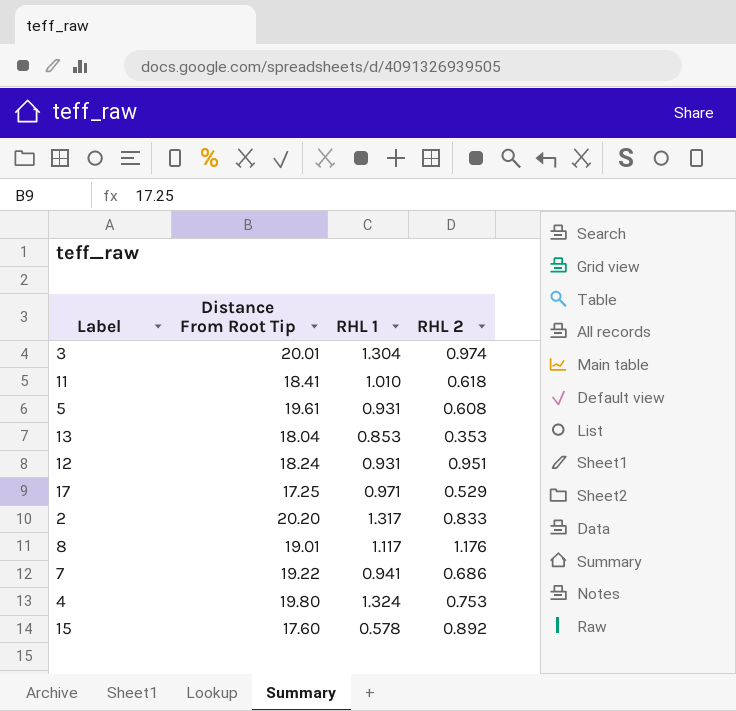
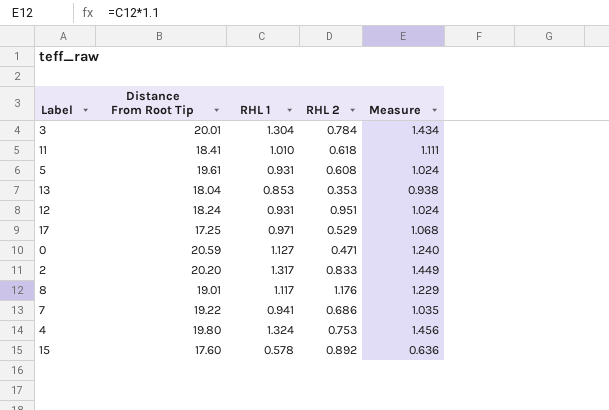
column Measure | formula: none -> [RHL 1] * 1.1
3 | RHL 2: 0.974 -> 0.784
row 0: none -> 20.59 | 1.127 | 0.471 | 1.240

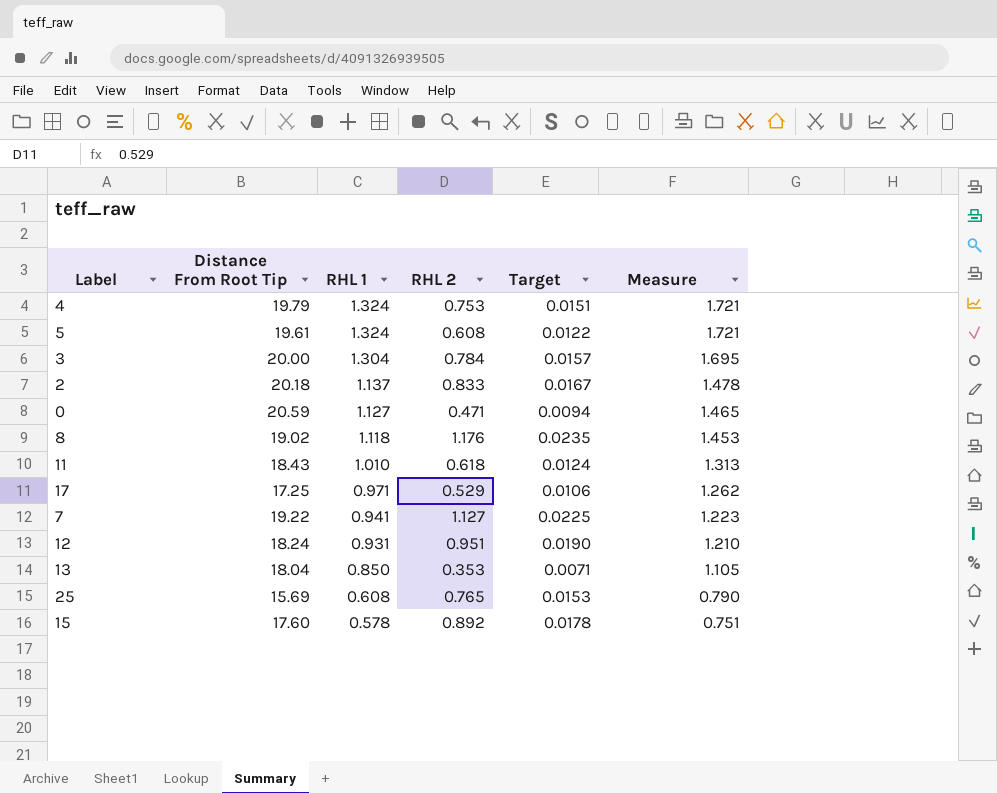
row order: none -> RHL 1 descending
column Target | formula: none -> [RHL 2] * 0.02
column Measure | formula: [RHL 1] * 1.1 -> [RHL 1] * 1.3
4 | Distance From Root Tip: 19.80 -> 19.79
5 | RHL 1: 0.931 -> 1.324
3 | Distance From Root Tip: 20.01 -> 20.00
2 | Distance From Root Tip: 20.20 -> 20.18
2 | RHL 1: 1.317 -> 1.137
8 | Distance From Root Tip: 19.01 -> 19.02
8 | RHL 1: 1.117 -> 1.118
11 | Distance From Root Tip: 18.41 -> 18.43
7 | RHL 2: 0.686 -> 1.127
13 | RHL 1: 0.853 -> 0.850
row 25: none -> 15.69 | 0.608 | 0.765 | 0.0153 | 0.790

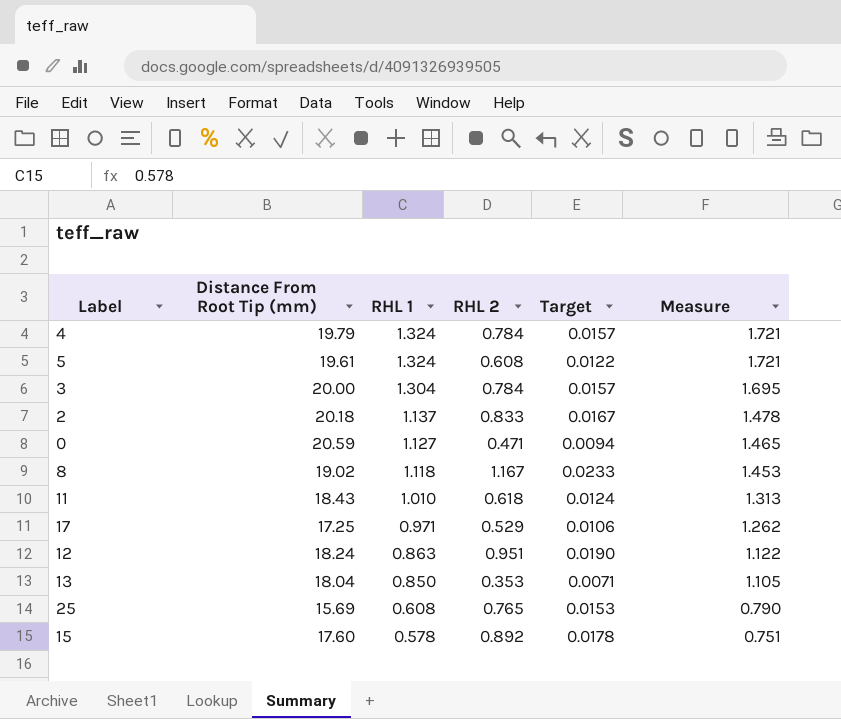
column name: Distance From Root Tip -> Distance From Root Tip (mm)
row 7: 19.22 | 0.941 | 1.127 | 0.0225 | 1.223 -> none
4 | RHL 2: 0.753 -> 0.784
4 | Target: 0.0151 -> 0.0157
8 | RHL 2: 1.176 -> 1.167
8 | Target: 0.0235 -> 0.0233
12 | RHL 1: 0.931 -> 0.863
12 | Measure: 1.210 -> 1.122

